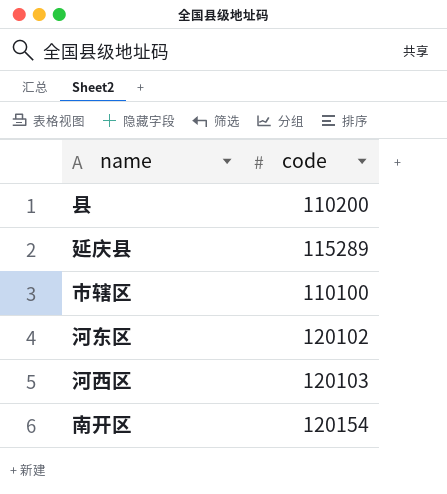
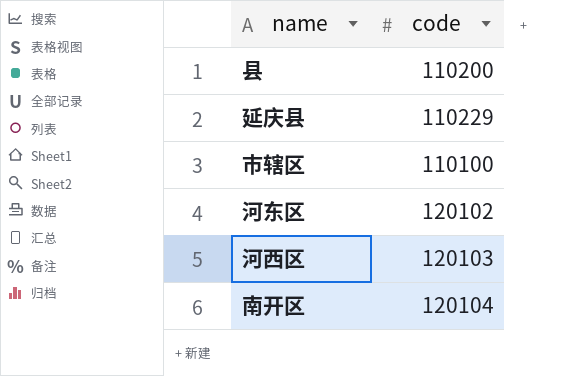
延庆县 | code: 115289 -> 110229
南开区 | code: 120154 -> 120104

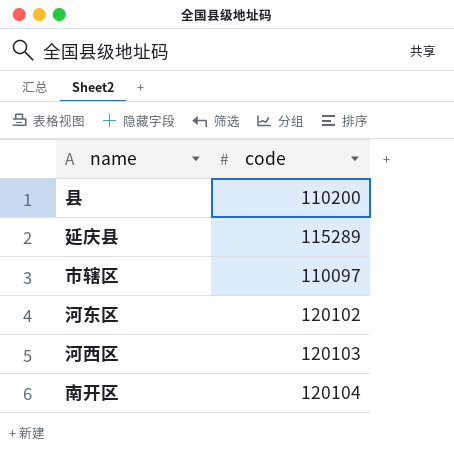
延庆县 | code: 110229 -> 115289
市辖区 | code: 110100 -> 110097

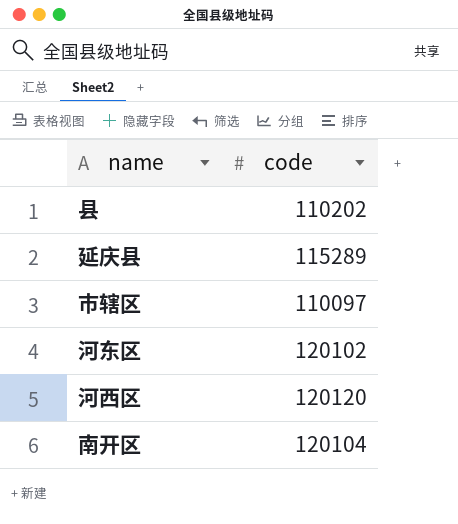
县 | code: 110200 -> 110202
河西区 | code: 120103 -> 120120

